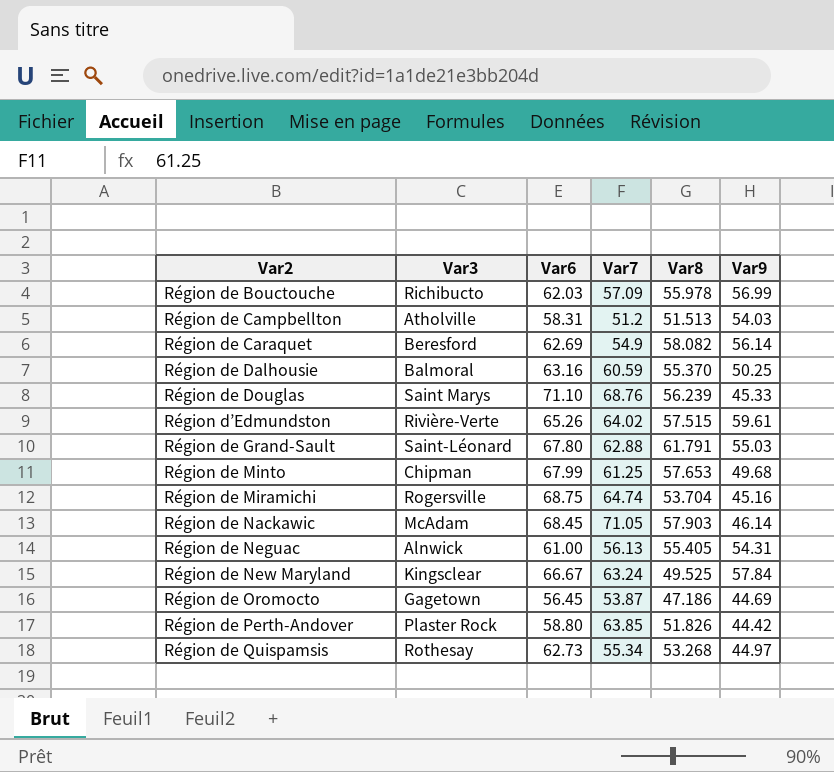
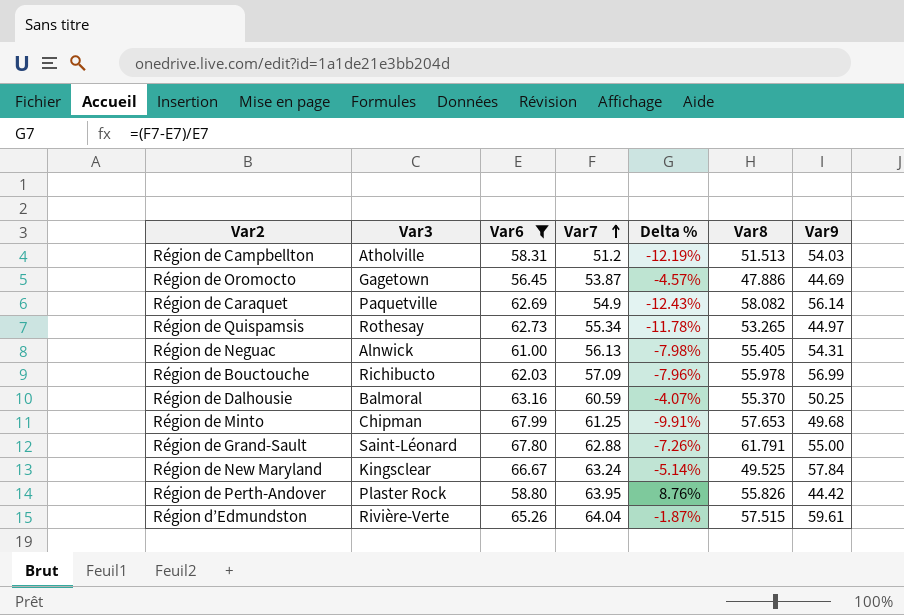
filter: none -> Var6 <= 67.99
row order: none -> Var7 ascending
column Delta % | formula: none -> ([Var7] - [Var6]) / [Var6]
Région de Oromocto | Var8: 47.186 -> 47.886
Région de Caraquet | Var3: Beresford -> Paquetville
Région de Quispamsis | Var8: 53.268 -> 53.265
Région de Grand-Sault | Var9: 55.03 -> 55.00
Région de Perth-Andover | Var7: 63.85 -> 63.95
Région de Perth-Andover | Var8: 51.826 -> 55.826
Région d’Edmundston | Var7: 64.02 -> 64.04

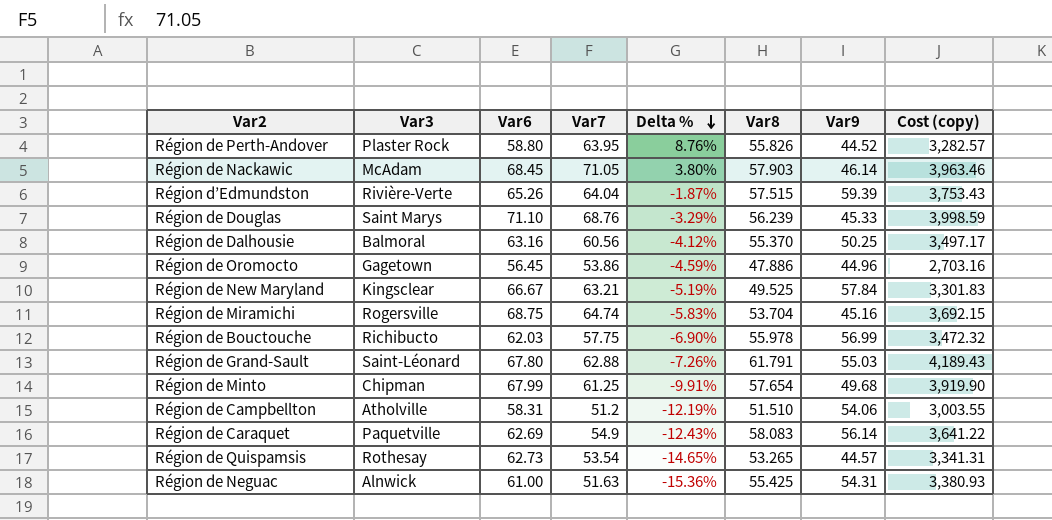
filter: Var6 <= 67.99 -> none
row order: Var7 ascending -> Delta % descending
column Cost (copy) | formula: none -> [Var6] * [Var8]
Région de Perth-Andover | Var9: 44.42 -> 44.52
Région d’Edmundston | Var9: 59.61 -> 59.39
Région de Dalhousie | Var7: 60.59 -> 60.56
Région de Dalhousie | Delta %: -4.07% -> -4.12%
Région de Oromocto | Var7: 53.87 -> 53.86
Région de Oromocto | Delta %: -4.57% -> -4.59%
Région de Oromocto | Var9: 44.69 -> 44.96
Région de New Maryland | Var7: 63.24 -> 63.21
Région de New Maryland | Delta %: -5.14% -> -5.19%
Région de Bouctouche | Var7: 57.09 -> 57.75
Région de Bouctouche | Delta %: -7.96% -> -6.90%
Région de Grand-Sault | Var9: 55.00 -> 55.03
Région de Minto | Var8: 57.653 -> 57.654
Région de Campbellton | Var8: 51.513 -> 51.510
Région de Campbellton | Var9: 54.03 -> 54.06
Région de Caraquet | Var8: 58.082 -> 58.083
Région de Quispamsis | Var7: 55.34 -> 53.54
Région de Quispamsis | Delta %: -11.78% -> -14.65%
Région de Quispamsis | Var9: 44.97 -> 44.57
Région de Neguac | Var7: 56.13 -> 51.63
Région de Neguac | Delta %: -7.98% -> -15.36%
Région de Neguac | Var8: 55.405 -> 55.425

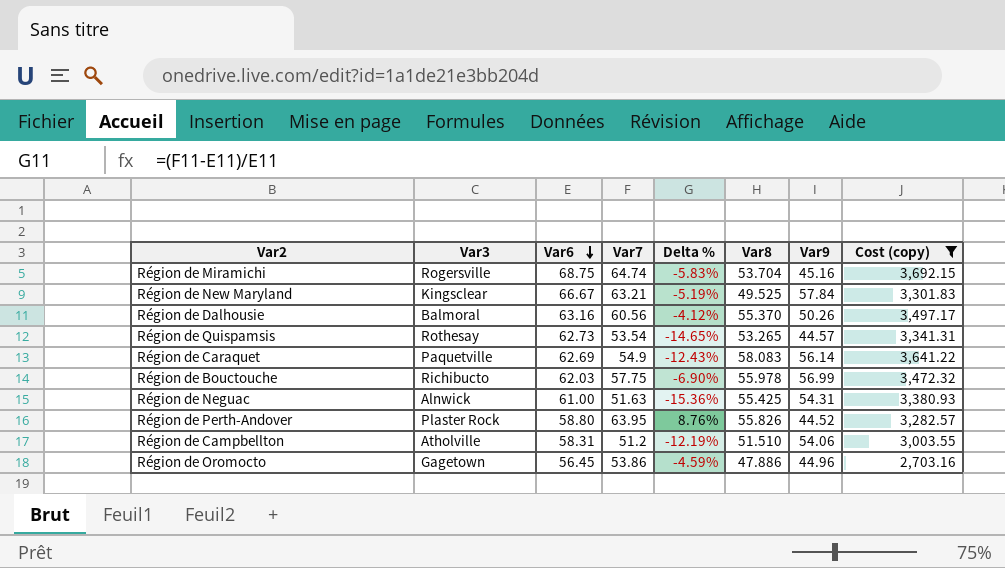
filter: none -> Cost (copy) <= 3,692.15
row order: Delta % descending -> Var6 descending
Région de Dalhousie | Var9: 50.25 -> 50.26

